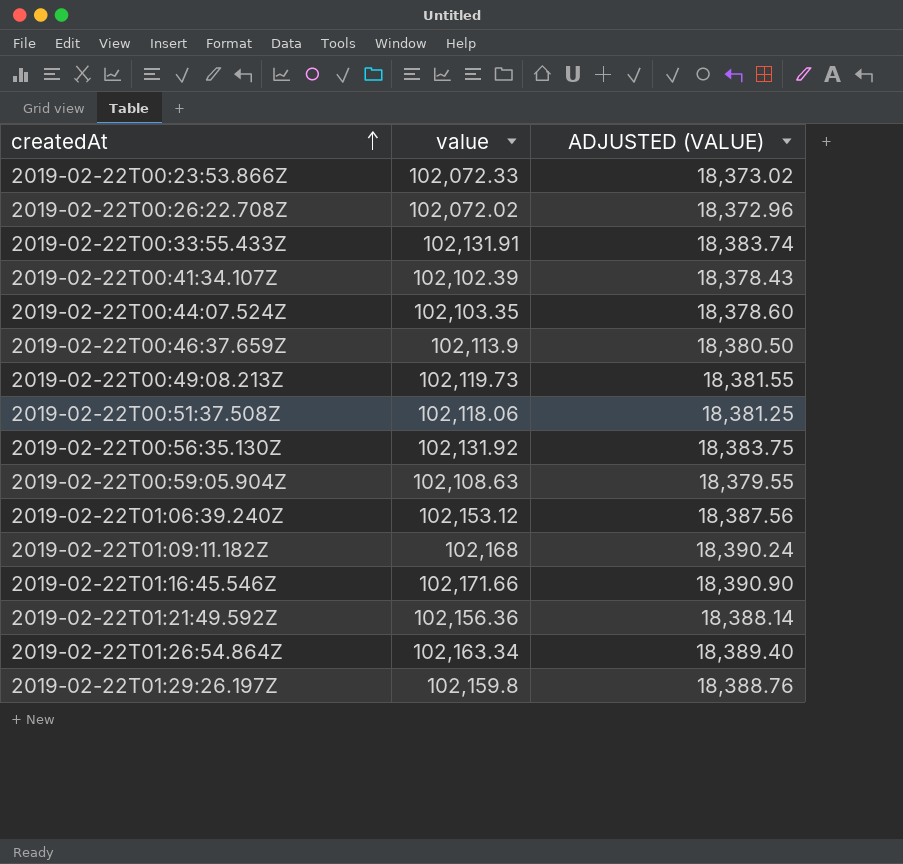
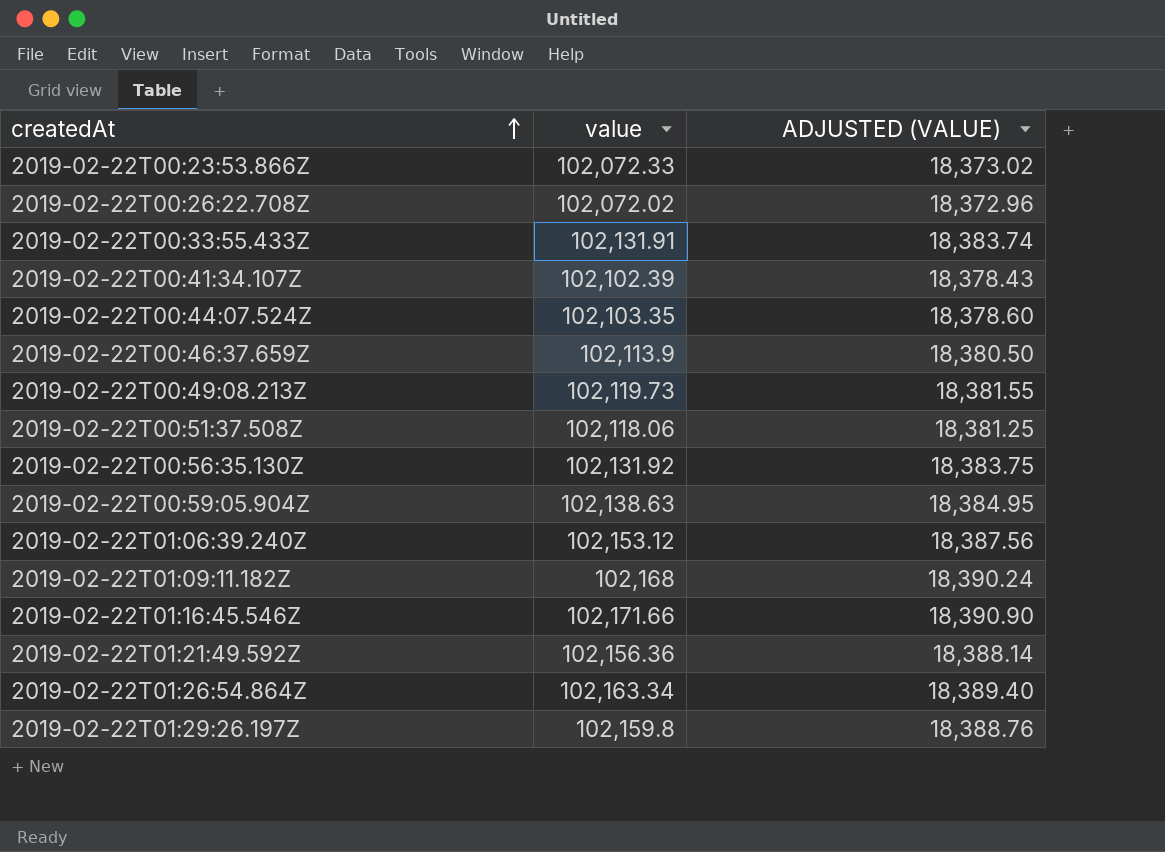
2019-02-22T00:59:05.904Z | value: 102,108.63 -> 102,138.63
2019-02-22T00:59:05.904Z | ADJUSTED (VALUE): 18,379.55 -> 18,384.95

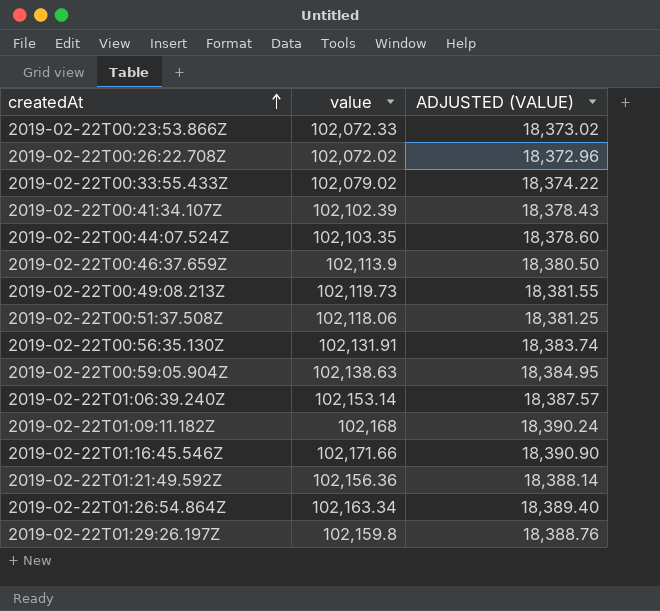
2019-02-22T00:33:55.433Z | value: 102,131.91 -> 102,079.02
2019-02-22T00:33:55.433Z | ADJUSTED (VALUE): 18,383.74 -> 18,374.22
2019-02-22T00:56:35.130Z | value: 102,131.92 -> 102,131.91
2019-02-22T00:56:35.130Z | ADJUSTED (VALUE): 18,383.75 -> 18,383.74
2019-02-22T01:06:39.240Z | value: 102,153.12 -> 102,153.14
2019-02-22T01:06:39.240Z | ADJUSTED (VALUE): 18,387.56 -> 18,387.57

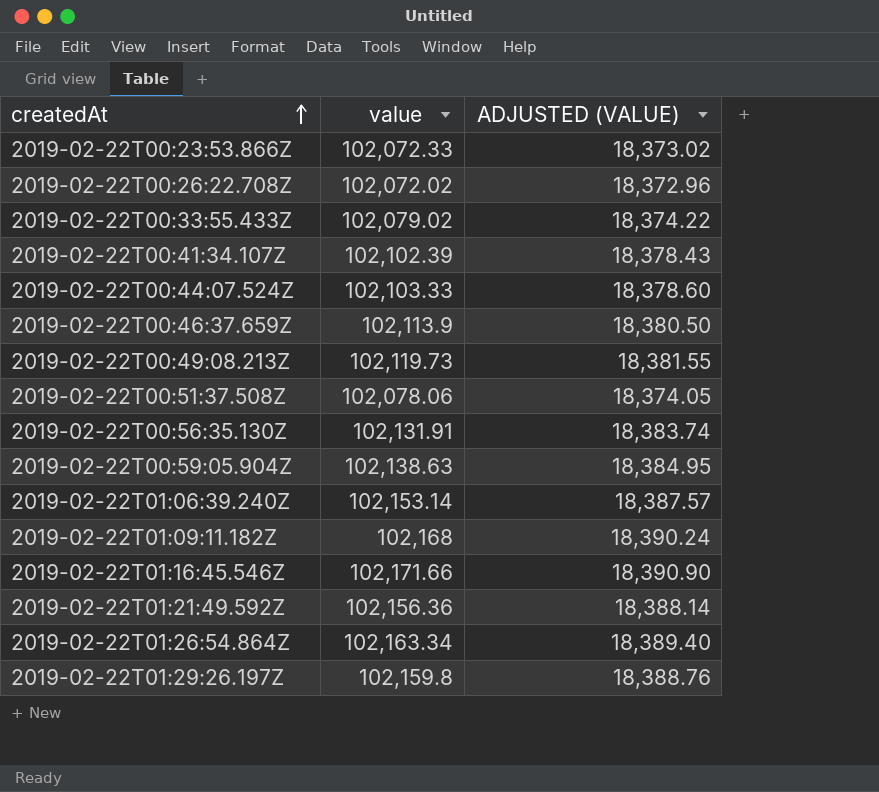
2019-02-22T00:44:07.524Z | value: 102,103.35 -> 102,103.33
2019-02-22T00:51:37.508Z | value: 102,118.06 -> 102,078.06
2019-02-22T00:51:37.508Z | ADJUSTED (VALUE): 18,381.25 -> 18,374.05

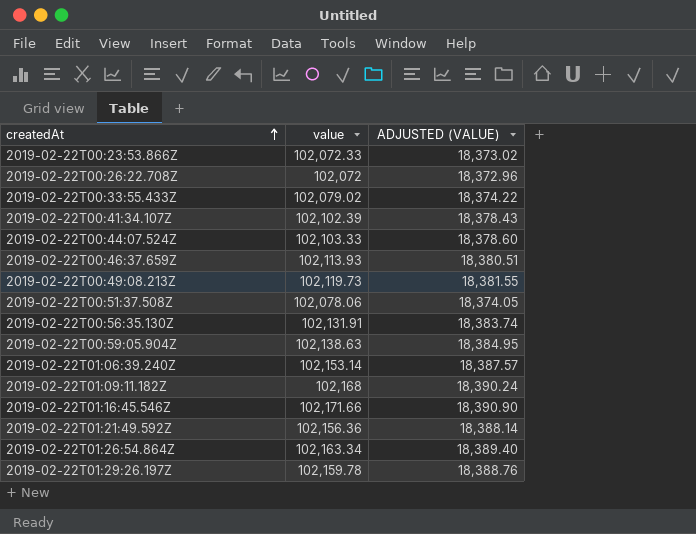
2019-02-22T00:26:22.708Z | value: 102,072.02 -> 102,072
2019-02-22T00:46:37.659Z | value: 102,113.9 -> 102,113.93
2019-02-22T00:46:37.659Z | ADJUSTED (VALUE): 18,380.50 -> 18,380.51
2019-02-22T01:29:26.197Z | value: 102,159.8 -> 102,159.78

